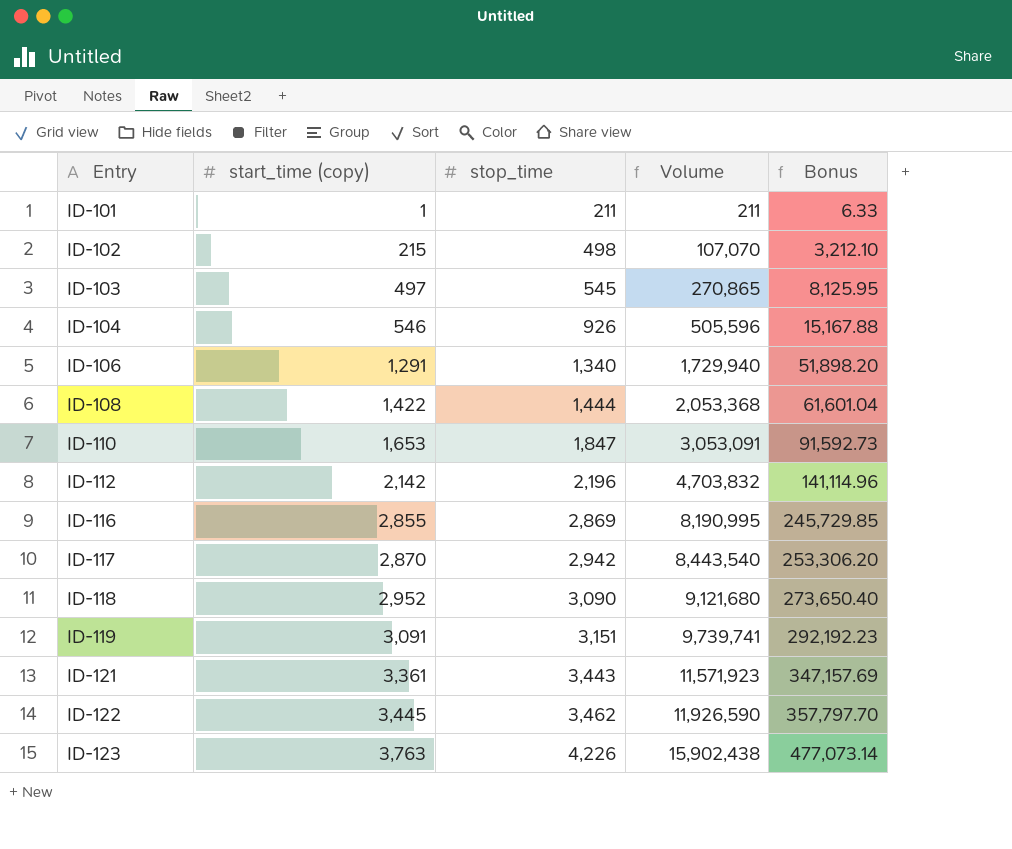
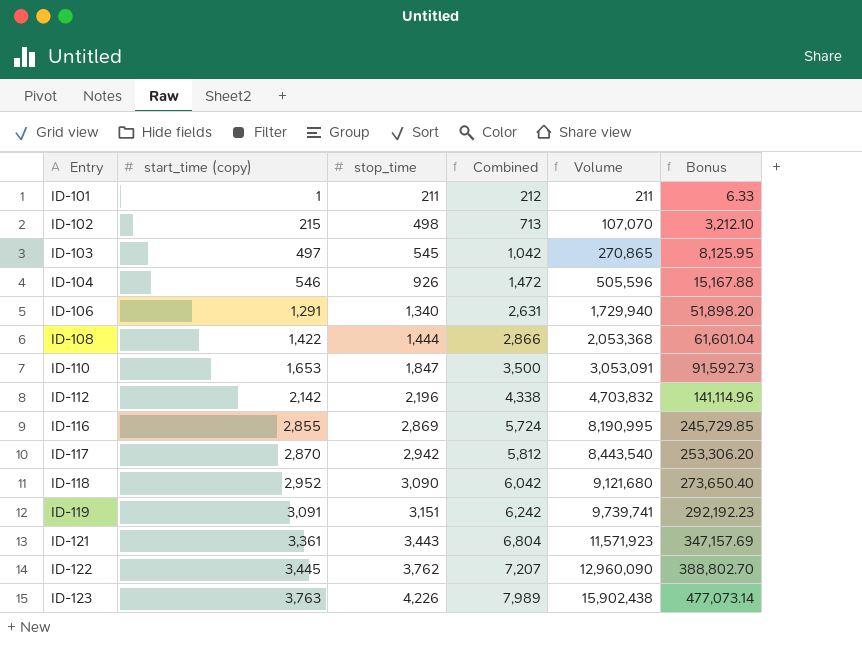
column Combined | formula: none -> [start_time (copy)] + [stop_time]
ID-122 | stop_time: 3,462 -> 3,762
ID-122 | Volume: 11,926,590 -> 12,960,090
ID-122 | Bonus: 357,797.70 -> 388,802.70

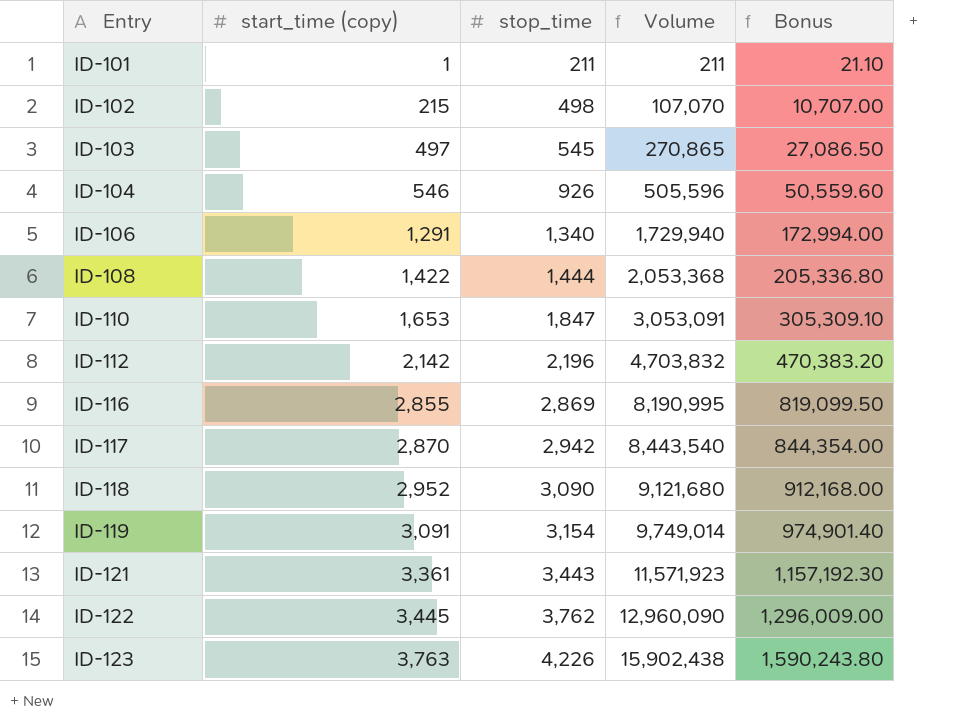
column Combined | formula: [start_time (copy)] + [stop_time] -> none
column Bonus | formula: [Volume] * 0.03 -> [Volume] * 0.1
ID-119 | stop_time: 3,151 -> 3,154
ID-119 | Volume: 9,739,741 -> 9,749,014

